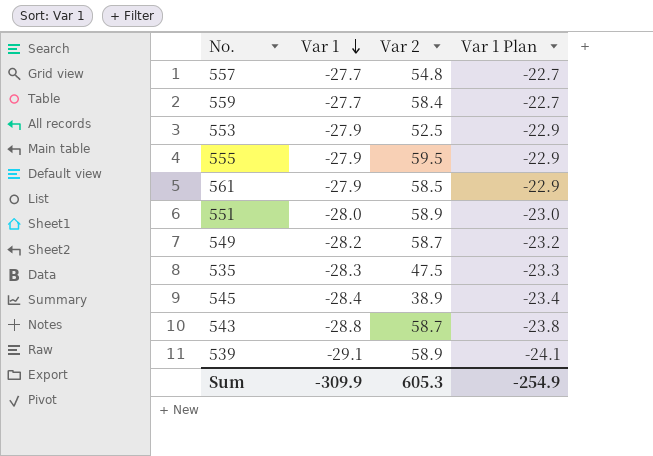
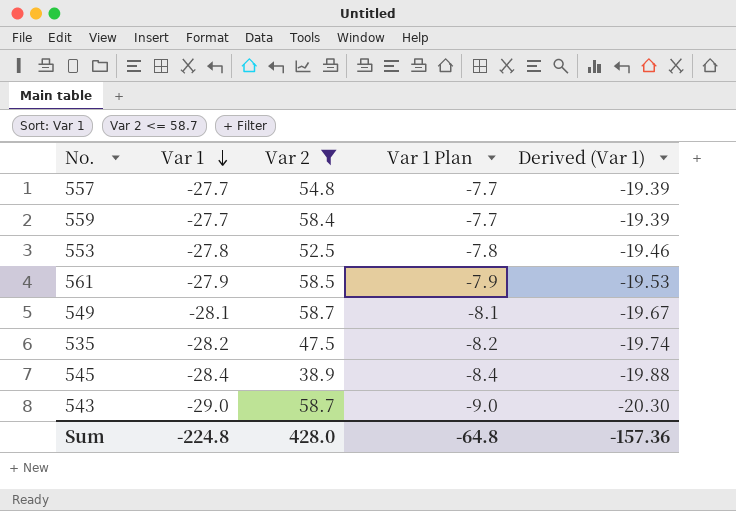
filter: none -> Var 2 <= 58.7
column Var 1 Plan | formula: [Var 1] + 5 -> [Var 1] + 20
column Derived (Var 1) | formula: none -> [Var 1] * 0.7
553 | Var 1: -27.9 -> -27.8
549 | Var 1: -28.2 -> -28.1
535 | Var 1: -28.3 -> -28.2
543 | Var 1: -28.8 -> -29.0
Sum | Var 1: -309.9 -> -224.8
Sum | Var 2: 605.3 -> 428.0
Sum | Var 1 Plan: -254.9 -> -64.8

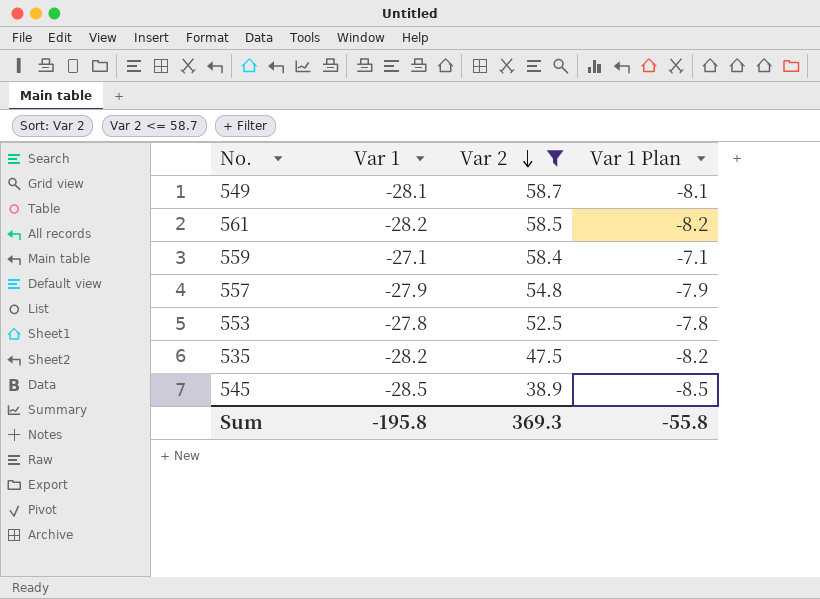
row order: Var 1 descending -> Var 2 descending
column Derived (Var 1) | formula: [Var 1] * 0.7 -> none
row 543: -29.0 | 58.7 | -9.0 | -20.30 -> none
561 | Var 1: -27.9 -> -28.2
561 | Var 1 Plan: -7.9 -> -8.2
559 | Var 1: -27.7 -> -27.1
559 | Var 1 Plan: -7.7 -> -7.1
557 | Var 1: -27.7 -> -27.9
557 | Var 1 Plan: -7.7 -> -7.9
545 | Var 1: -28.4 -> -28.5
545 | Var 1 Plan: -8.4 -> -8.5
Sum | Var 1: -224.8 -> -195.8
Sum | Var 2: 428.0 -> 369.3
Sum | Var 1 Plan: -64.8 -> -55.8

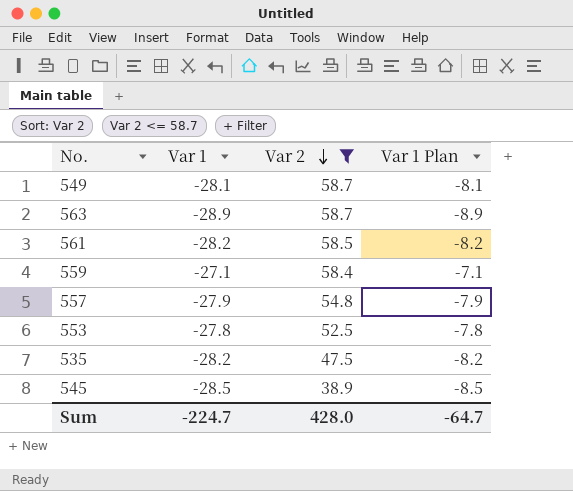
row 563: none -> -28.9 | 58.7 | -8.9
Sum | Var 1: -195.8 -> -224.7
Sum | Var 2: 369.3 -> 428.0
Sum | Var 1 Plan: -55.8 -> -64.7

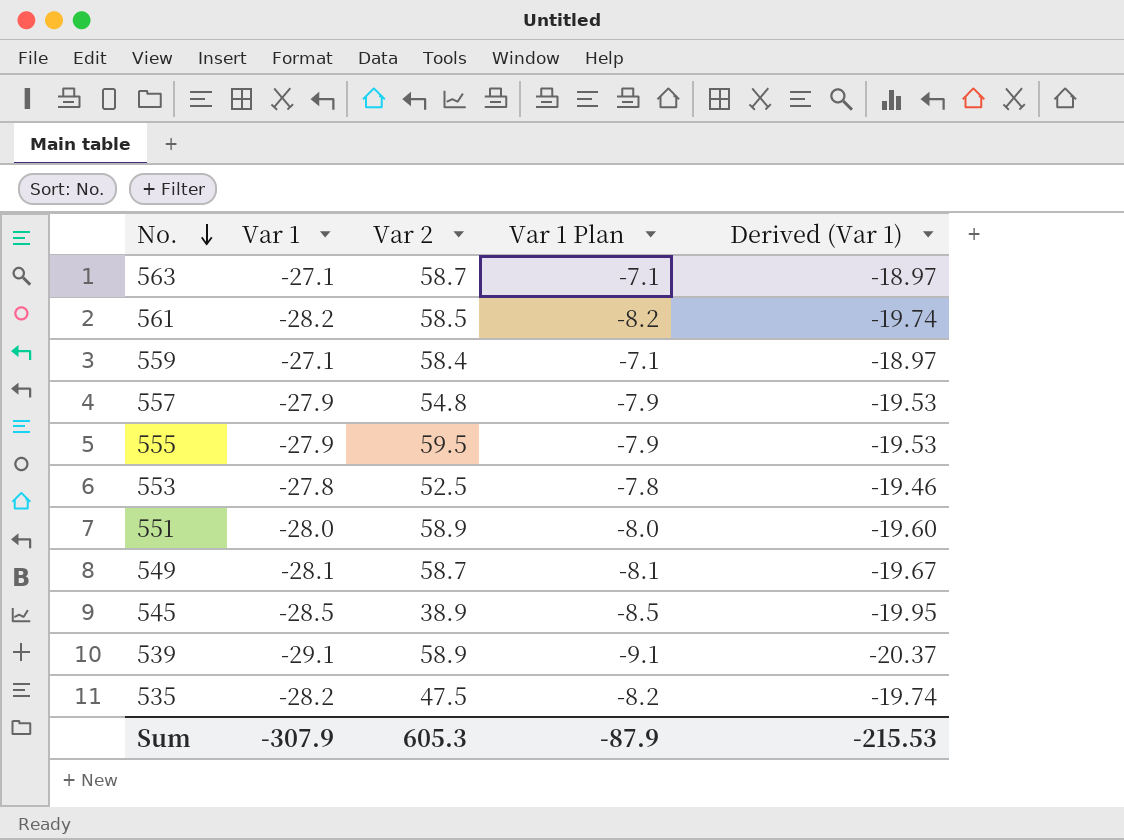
filter: Var 2 <= 58.7 -> none
row order: Var 2 descending -> No. descending
column Derived (Var 1) | formula: none -> [Var 1] * 0.7
563 | Var 1: -28.9 -> -27.1
563 | Var 1 Plan: -8.9 -> -7.1
Sum | Var 1: -224.7 -> -307.9
Sum | Var 2: 428.0 -> 605.3
Sum | Var 1 Plan: -64.7 -> -87.9

